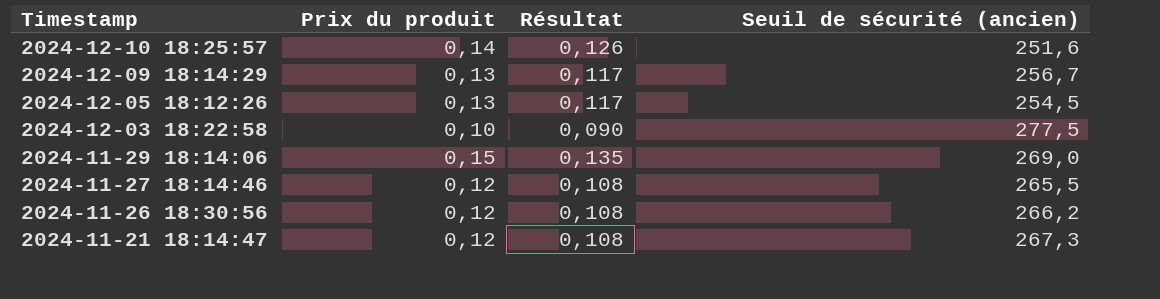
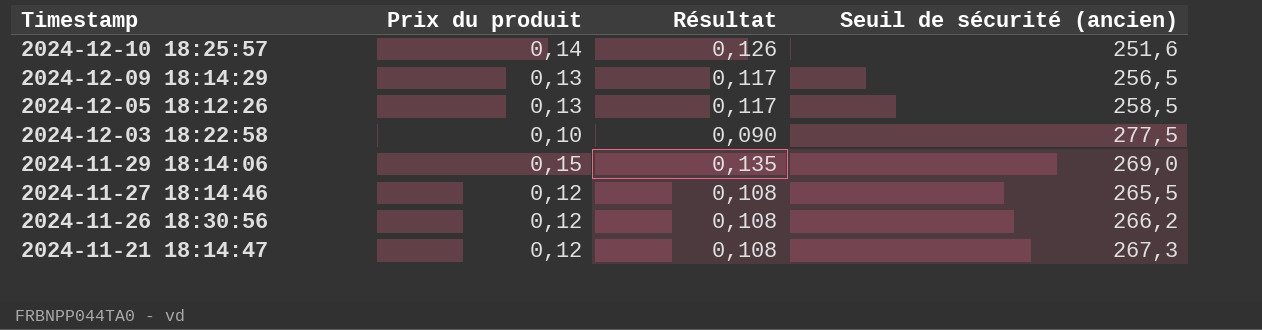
2024-12-09 18:14:29 | Seuil de sécurité (ancien): 256,7 -> 256,5
2024-12-05 18:12:26 | Seuil de sécurité (ancien): 254,5 -> 258,5

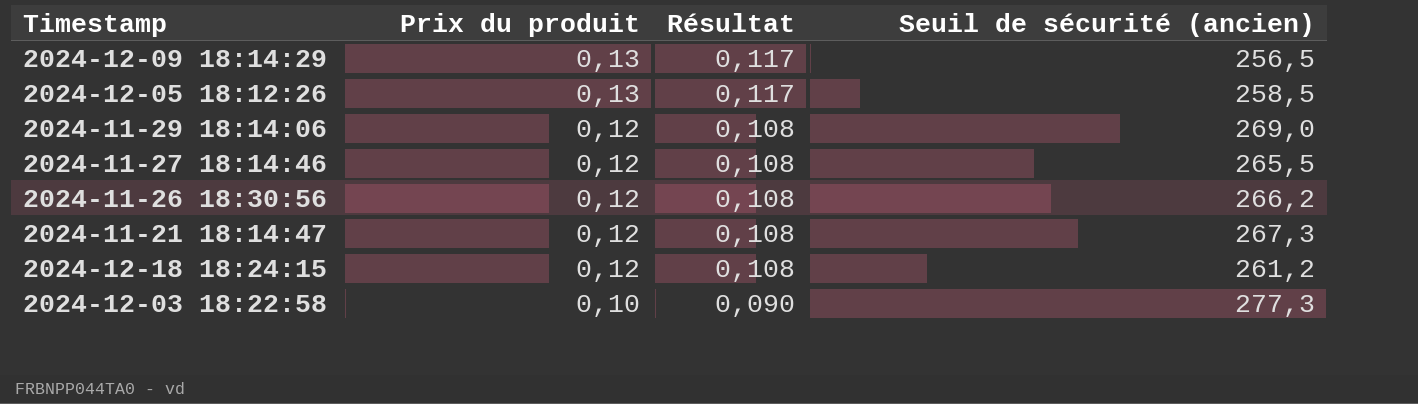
row order: Timestamp descending -> Prix du produit descending
row 2024-12-10 18:25:57: 0,14 | 0,126 | 251,6 -> none
2024-11-29 18:14:06 | Prix du produit: 0,15 -> 0,12
2024-11-29 18:14:06 | Résultat: 0,135 -> 0,108
row 2024-12-18 18:24:15: none -> 0,12 | 0,108 | 261,2
2024-12-03 18:22:58 | Seuil de sécurité (ancien): 277,5 -> 277,3

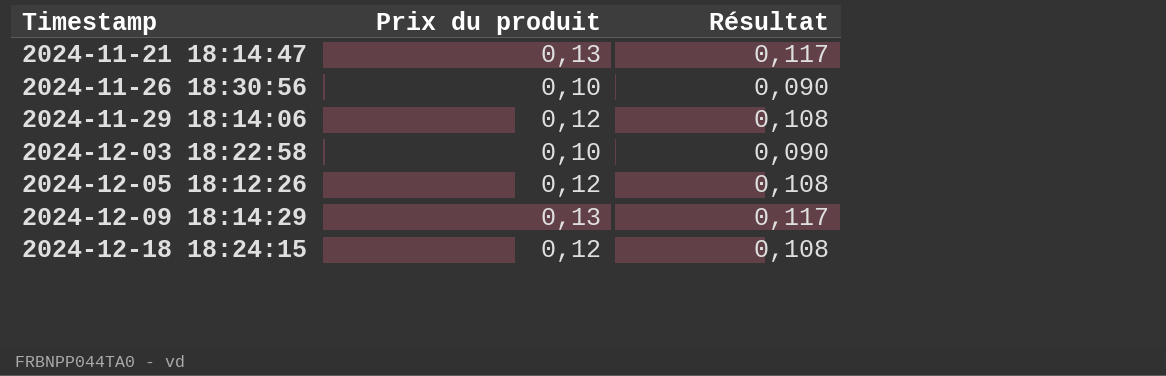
row order: Prix du produit descending -> Timestamp ascending
column Seuil de sécurité (ancien) | position: 4 -> none
row 2024-11-27 18:14:46: 0,12 | 0,108 | 265,5 -> none
2024-11-21 18:14:47 | Prix du produit: 0,12 -> 0,13
2024-11-21 18:14:47 | Résultat: 0,108 -> 0,117
2024-11-26 18:30:56 | Prix du produit: 0,12 -> 0,10
2024-11-26 18:30:56 | Résultat: 0,108 -> 0,090
2024-12-05 18:12:26 | Prix du produit: 0,13 -> 0,12
2024-12-05 18:12:26 | Résultat: 0,117 -> 0,108

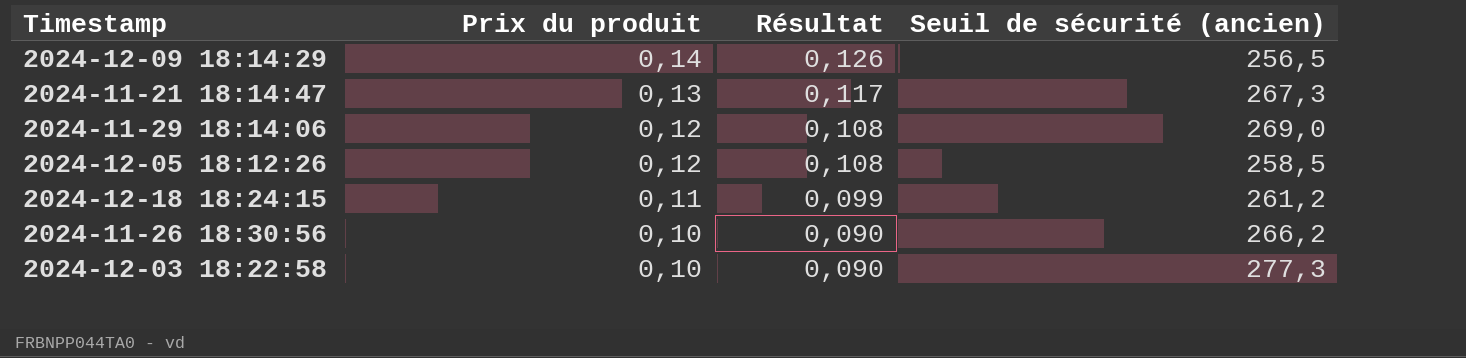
row order: Timestamp ascending -> Prix du produit descending
column Seuil de sécurité (ancien) | position: none -> 4
2024-12-09 18:14:29 | Prix du produit: 0,13 -> 0,14
2024-12-09 18:14:29 | Résultat: 0,117 -> 0,126
2024-12-18 18:24:15 | Prix du produit: 0,12 -> 0,11
2024-12-18 18:24:15 | Résultat: 0,108 -> 0,099

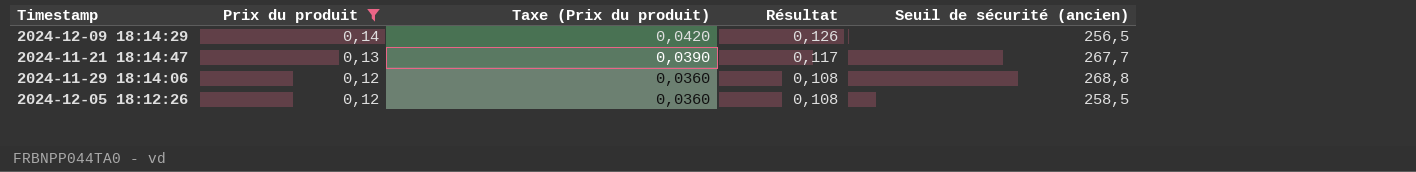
filter: none -> Prix du produit >= 0,12
column Taxe (Prix du produit) | formula: none -> [Prix du produit] * 0,3
2024-11-21 18:14:47 | Seuil de sécurité (ancien): 267,3 -> 267,7
2024-11-29 18:14:06 | Seuil de sécurité (ancien): 269,0 -> 268,8

